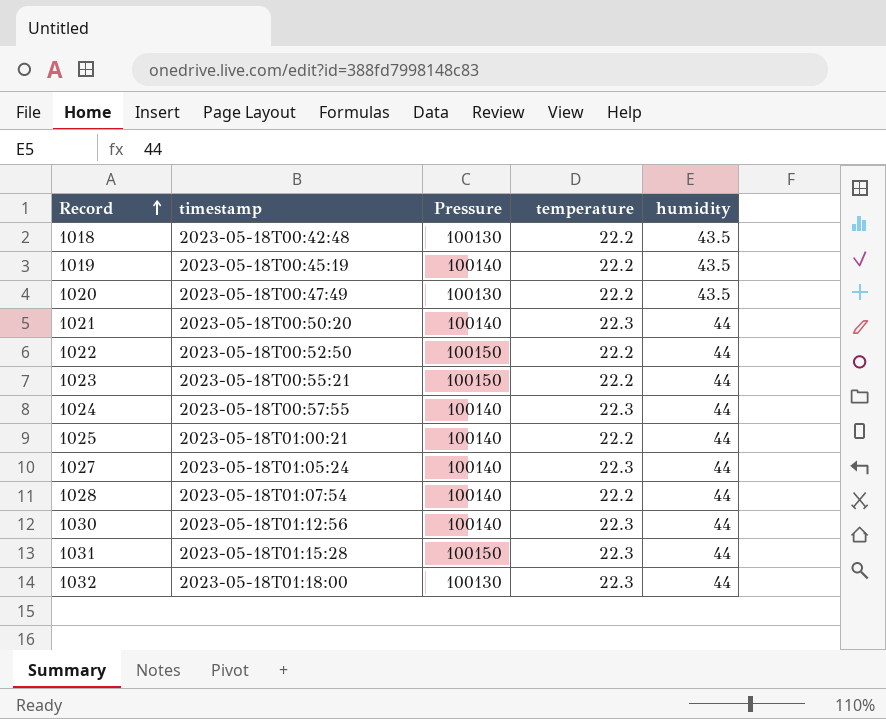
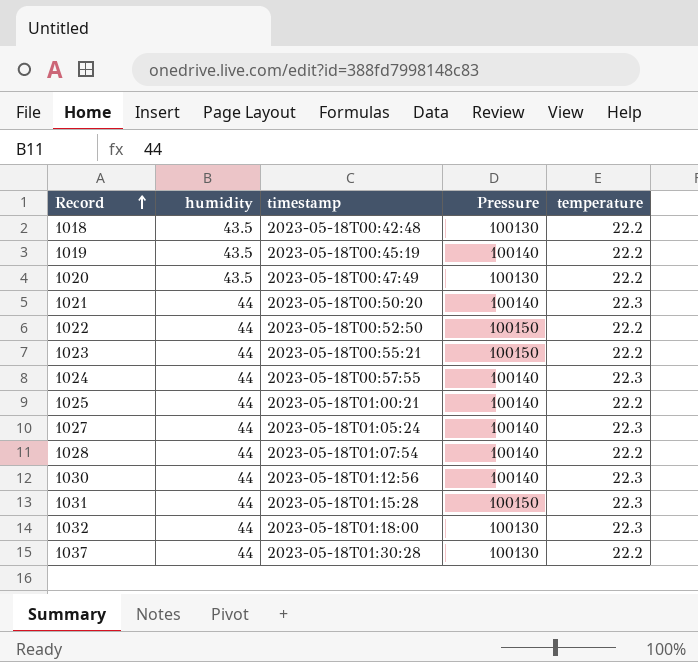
column humidity | position: 5 -> 2
row 1037: none -> 44 | 2023-05-18T01:30:28 | 100130 | 22.2

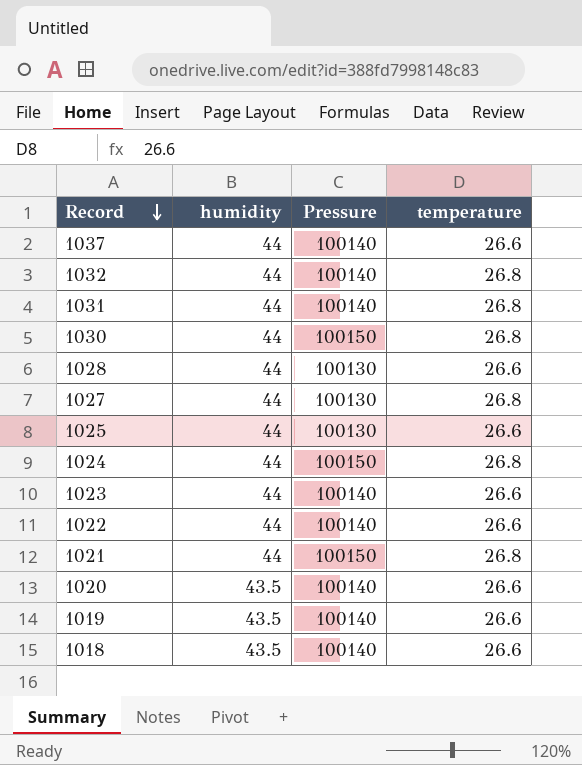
row order: Record ascending -> Record descending
column timestamp | position: 3 -> none
1037 | Pressure: 100130 -> 100140
1037 | temperature: 22.2 -> 26.6
1032 | Pressure: 100130 -> 100140
1032 | temperature: 22.3 -> 26.8
1031 | Pressure: 100150 -> 100140
1031 | temperature: 22.3 -> 26.8
1030 | Pressure: 100140 -> 100150
1030 | temperature: 22.3 -> 26.8
1028 | Pressure: 100140 -> 100130
1028 | temperature: 22.2 -> 26.6
1027 | Pressure: 100140 -> 100130
1027 | temperature: 22.3 -> 26.8
1025 | Pressure: 100140 -> 100130
1025 | temperature: 22.2 -> 26.6
1024 | Pressure: 100140 -> 100150
1024 | temperature: 22.3 -> 26.8
1023 | Pressure: 100150 -> 100140
1023 | temperature: 22.2 -> 26.6
1022 | Pressure: 100150 -> 100140
1022 | temperature: 22.2 -> 26.6
1021 | Pressure: 100140 -> 100150
1021 | temperature: 22.3 -> 26.8
1020 | Pressure: 100130 -> 100140
1020 | temperature: 22.2 -> 26.6
1019 | temperature: 22.2 -> 26.6
1018 | Pressure: 100130 -> 100140
1018 | temperature: 22.2 -> 26.6

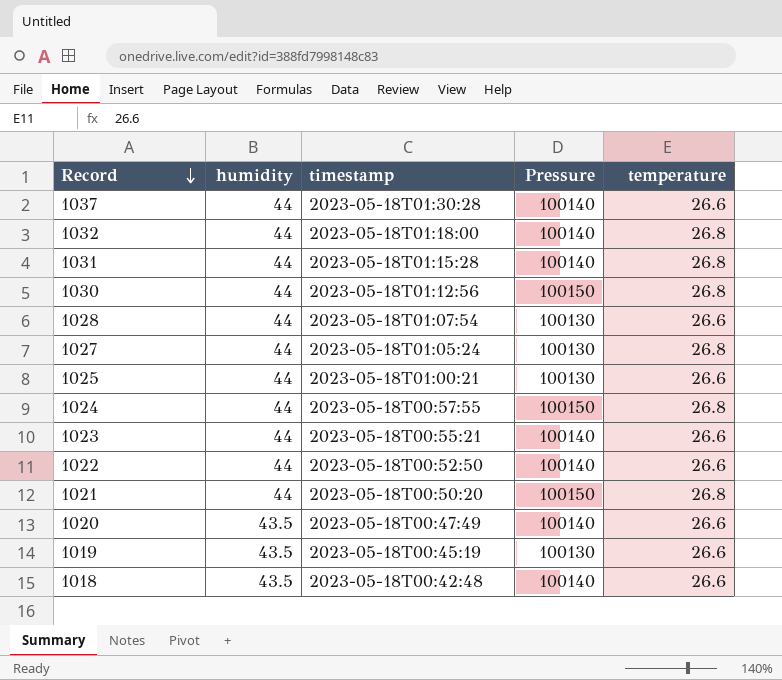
column timestamp | position: none -> 3
1019 | Pressure: 100140 -> 100130

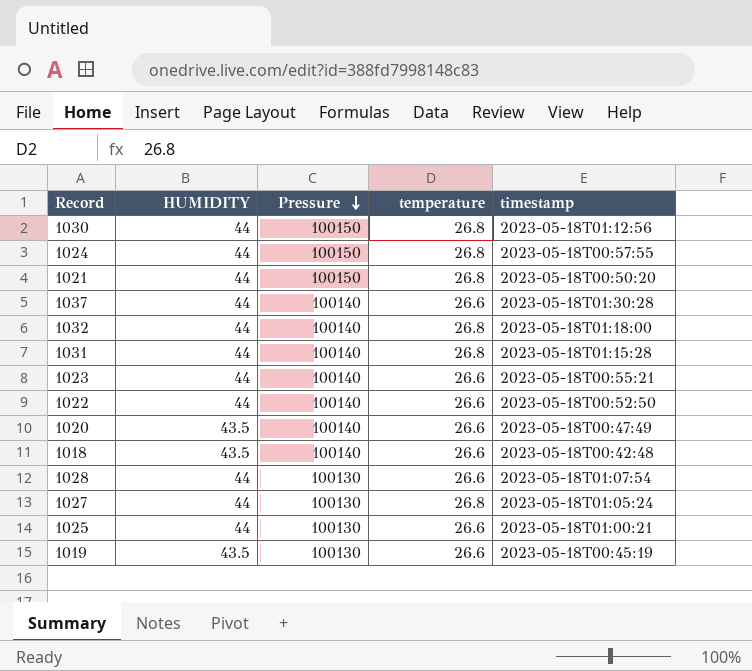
row order: Record descending -> Pressure descending
column name: humidity -> HUMIDITY
column timestamp | position: 3 -> 5

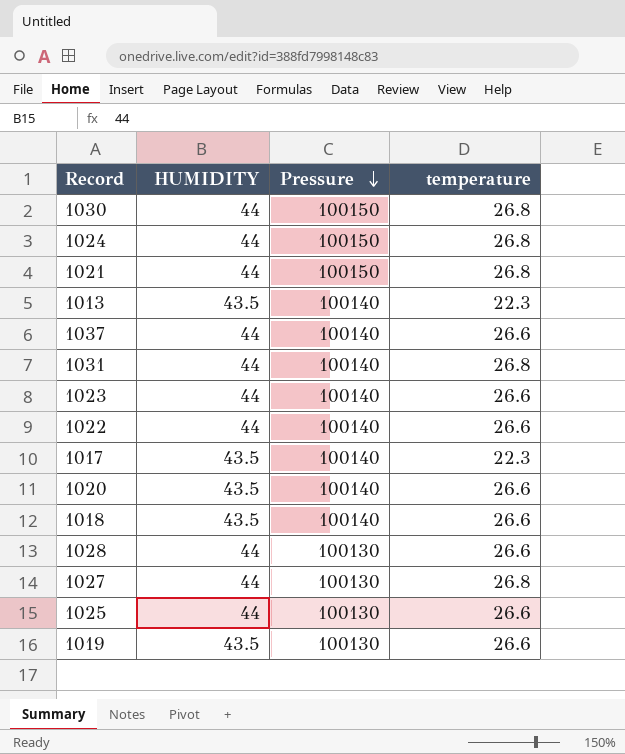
column timestamp | position: 5 -> none
row 1032: 44 | 100140 | 26.8 | 2023-05-18T01:18:00 -> none
row 1013: none -> 43.5 | 100140 | 22.3
row 1017: none -> 43.5 | 100140 | 22.3

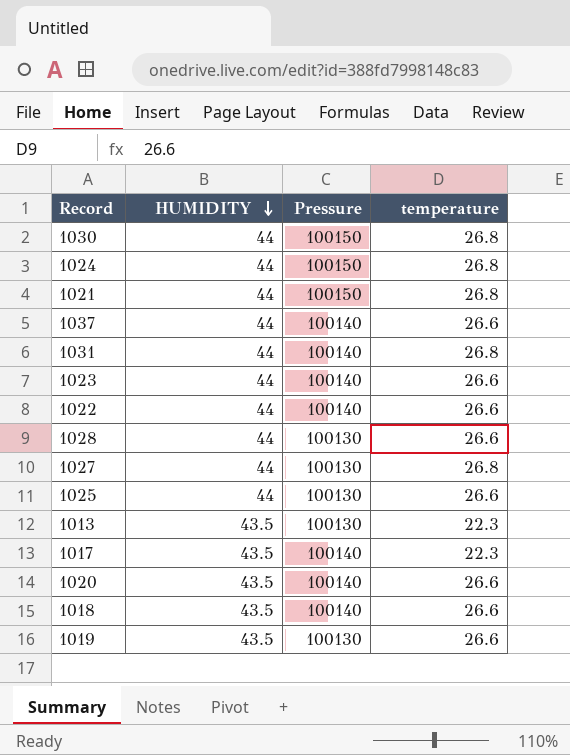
row order: Pressure descending -> HUMIDITY descending
1013 | Pressure: 100140 -> 100130

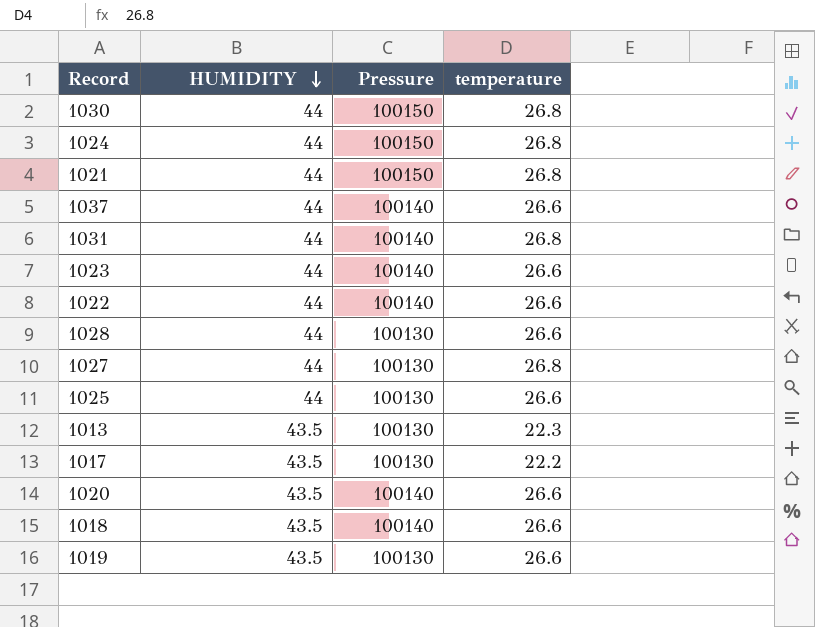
1017 | Pressure: 100140 -> 100130
1017 | temperature: 22.3 -> 22.2

